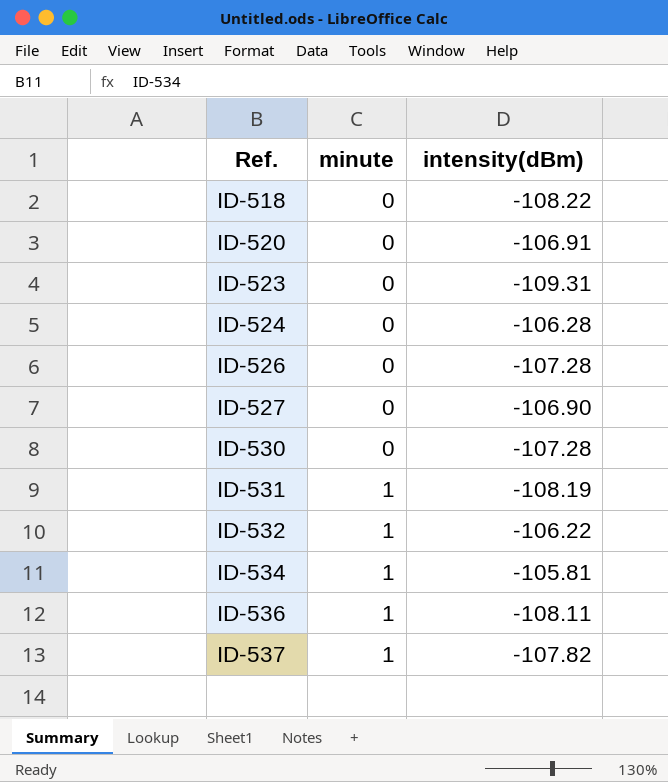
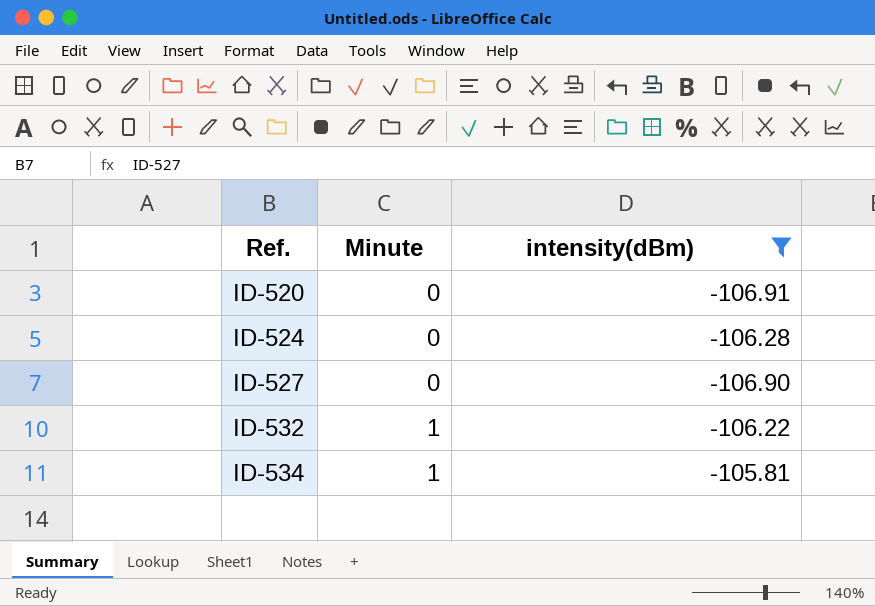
filter: none -> intensity(dBm) >= -106.91
column name: minute -> Minute

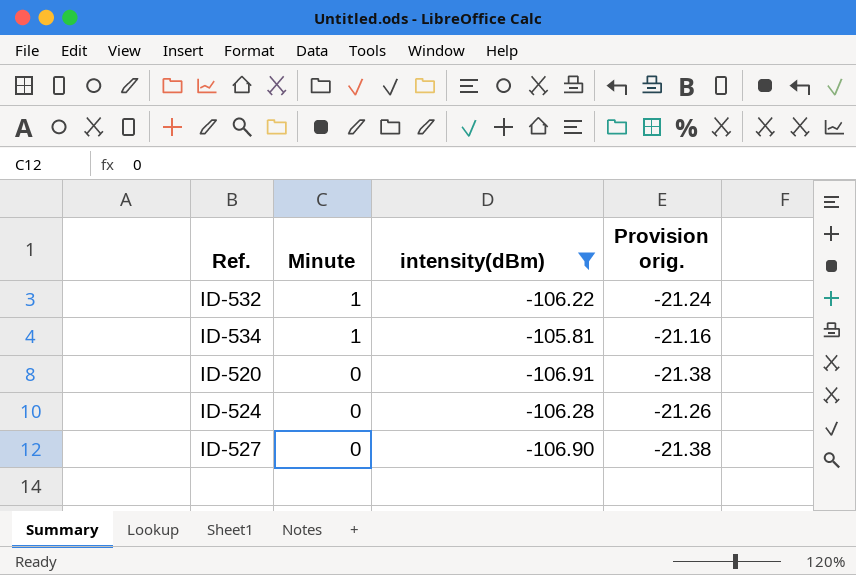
row order: Ref. ascending -> Minute descending
column Provision orig. | formula: none -> [intensity(dBm)] * 0.2

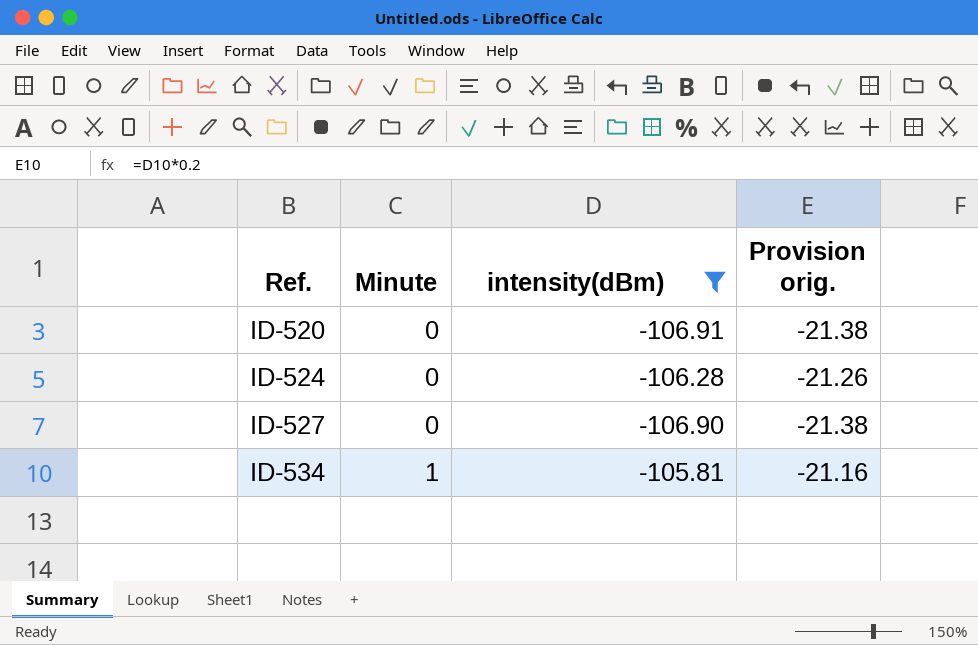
row order: Minute descending -> Ref. ascending
row ID-532: 1 | -106.22 | -21.24 -> none

